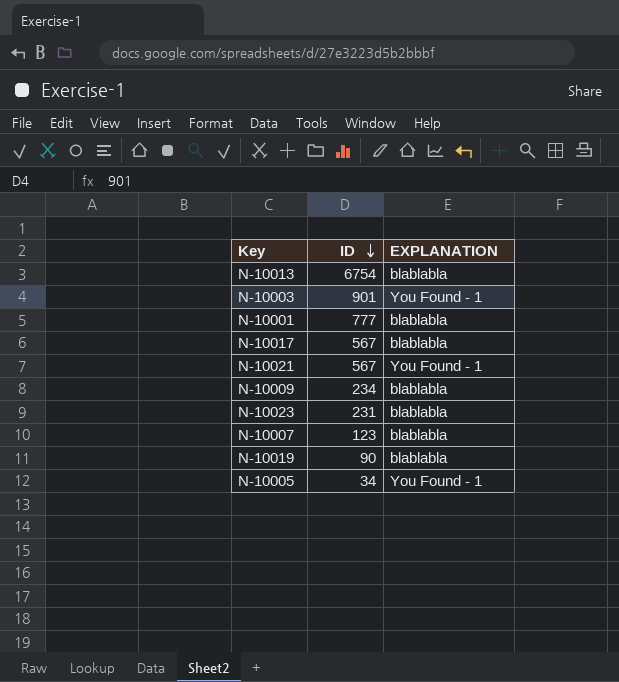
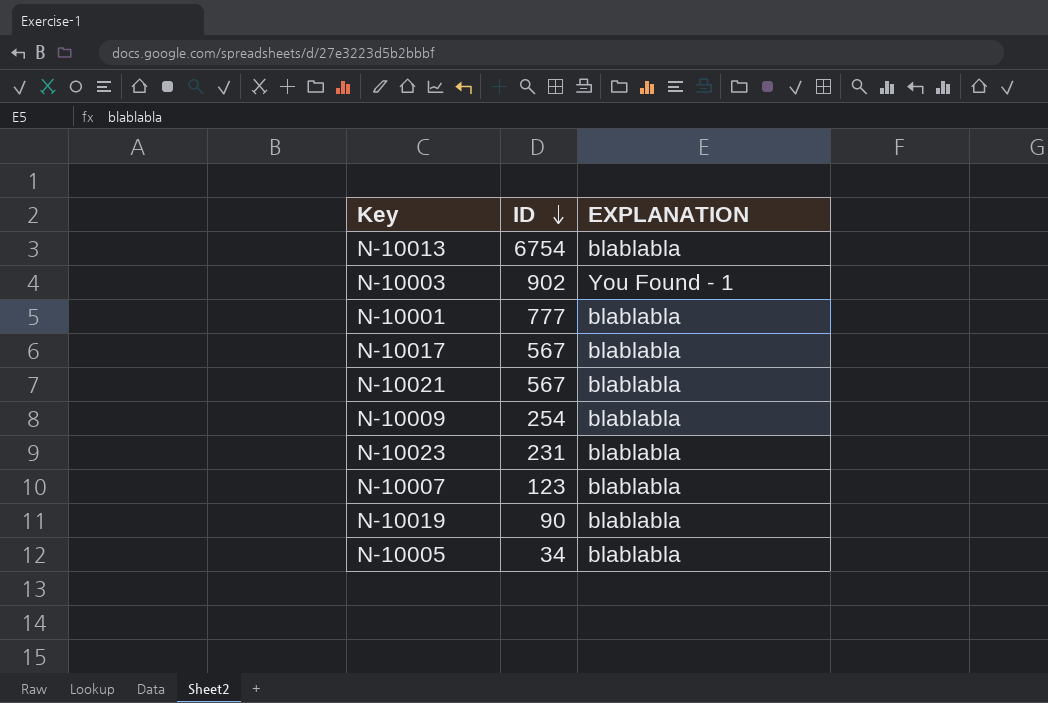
N-10003 | ID: 901 -> 902
N-10021 | EXPLANATION: You Found - 1 -> blablabla
N-10009 | ID: 234 -> 254
N-10005 | EXPLANATION: You Found - 1 -> blablabla

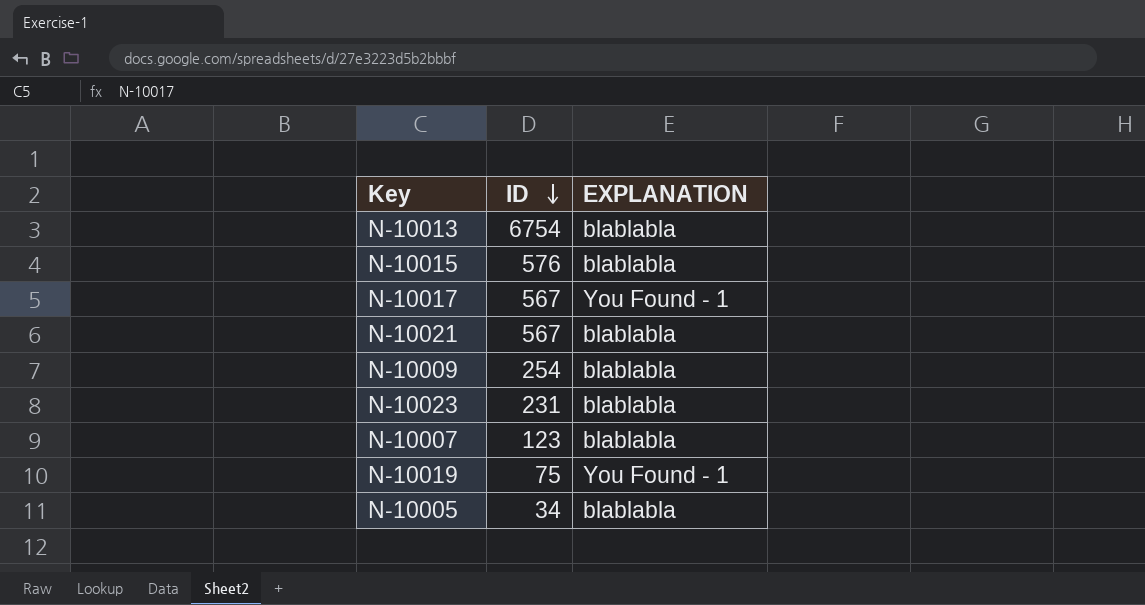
row N-10003: 902 | You Found - 1 -> none
row N-10001: 777 | blablabla -> none
row N-10015: none -> 576 | blablabla
N-10017 | EXPLANATION: blablabla -> You Found - 1
N-10019 | ID: 90 -> 75
N-10019 | EXPLANATION: blablabla -> You Found - 1

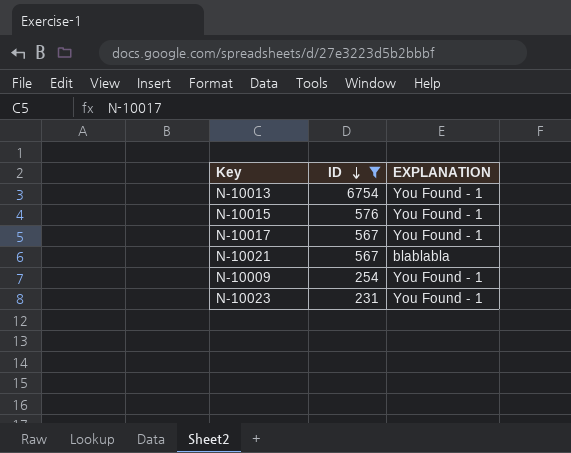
filter: none -> ID >= 231
N-10013 | EXPLANATION: blablabla -> You Found - 1
N-10015 | EXPLANATION: blablabla -> You Found - 1
N-10009 | EXPLANATION: blablabla -> You Found - 1
N-10023 | EXPLANATION: blablabla -> You Found - 1

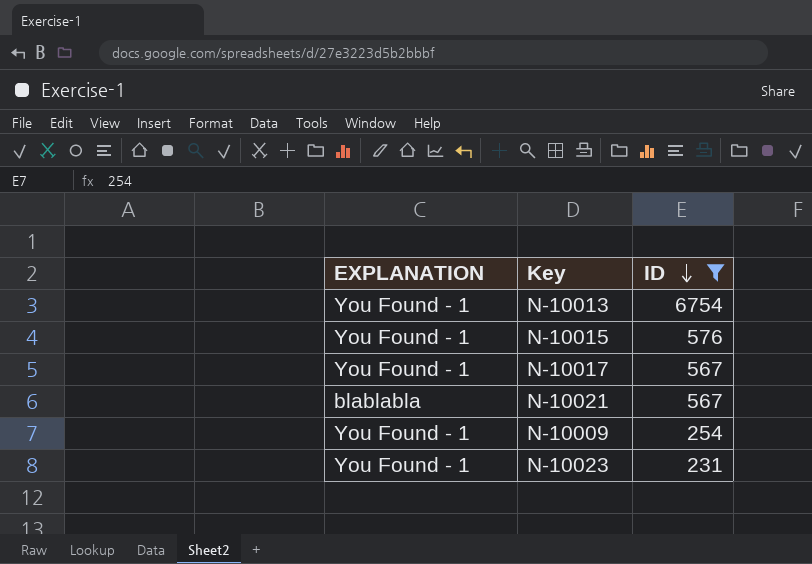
column EXPLANATION | position: 3 -> 1

